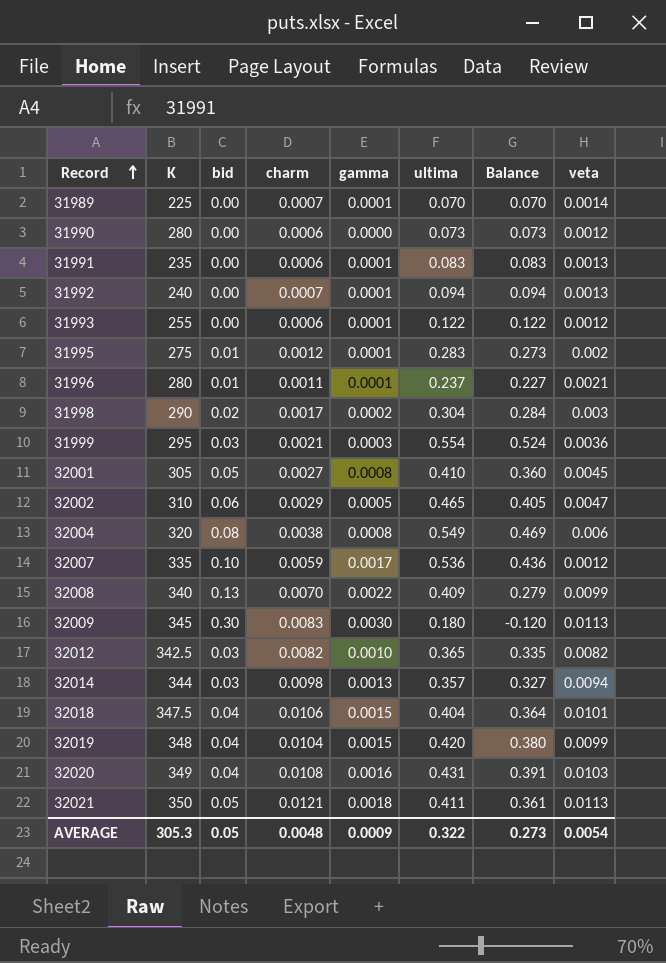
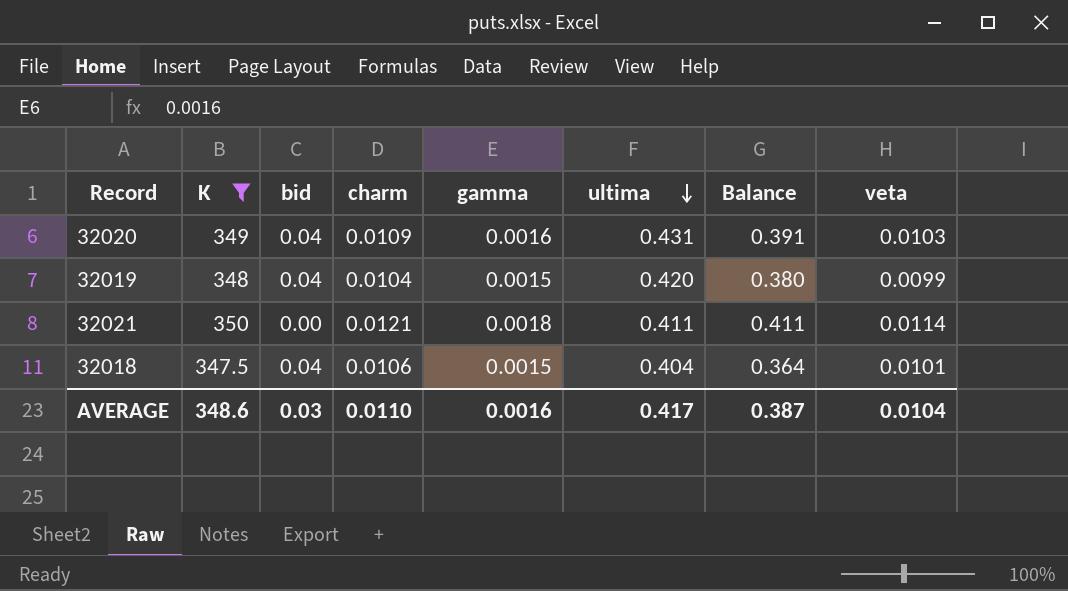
filter: none -> K >= 347.5
row order: Record ascending -> ultima descending
32020 | charm: 0.0108 -> 0.0109
32021 | bid: 0.05 -> 0.00
32021 | Balance: 0.361 -> 0.411
32021 | veta: 0.0113 -> 0.0114
AVERAGE | K: 305.3 -> 348.6
AVERAGE | bid: 0.05 -> 0.03
AVERAGE | charm: 0.0048 -> 0.0110
AVERAGE | gamma: 0.0009 -> 0.0016
AVERAGE | ultima: 0.322 -> 0.417
AVERAGE | Balance: 0.273 -> 0.387
AVERAGE | veta: 0.0054 -> 0.0104

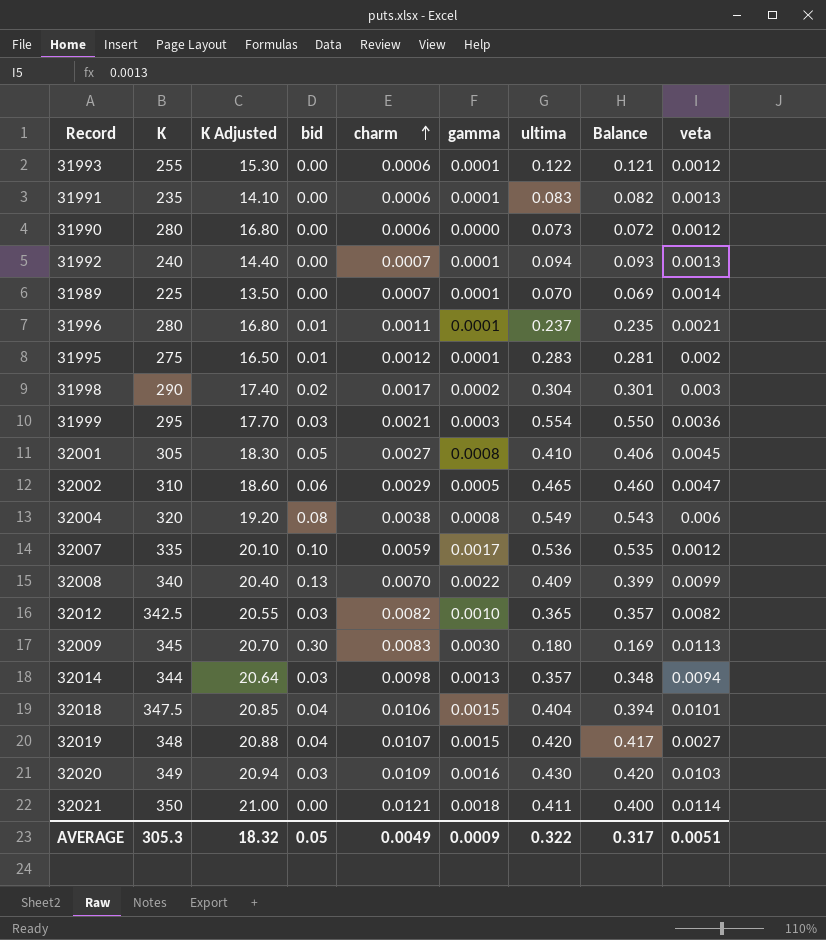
filter: K >= 347.5 -> none
row order: ultima descending -> charm ascending
column K Adjusted | formula: none -> [K] * 0.06
column Balance | formula: [ultima] - [bid] -> [ultima] - [veta]
32019 | charm: 0.0104 -> 0.0107
32019 | veta: 0.0099 -> 0.0027
32020 | bid: 0.04 -> 0.03
32020 | ultima: 0.431 -> 0.430
AVERAGE | K: 348.6 -> 305.3
AVERAGE | bid: 0.03 -> 0.05
AVERAGE | charm: 0.0110 -> 0.0049
AVERAGE | gamma: 0.0016 -> 0.0009
AVERAGE | ultima: 0.417 -> 0.322
AVERAGE | Balance: 0.387 -> 0.317
AVERAGE | veta: 0.0104 -> 0.0051

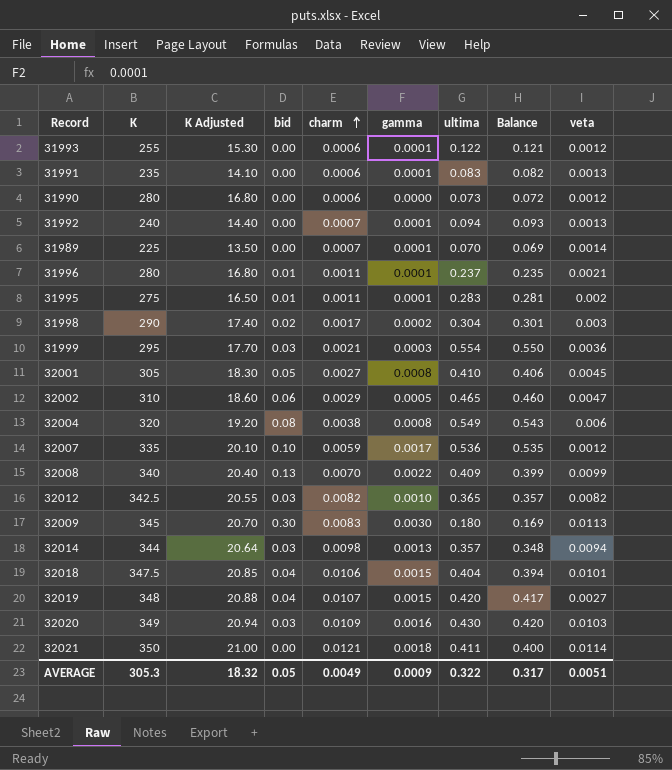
31995 | charm: 0.0012 -> 0.0011

